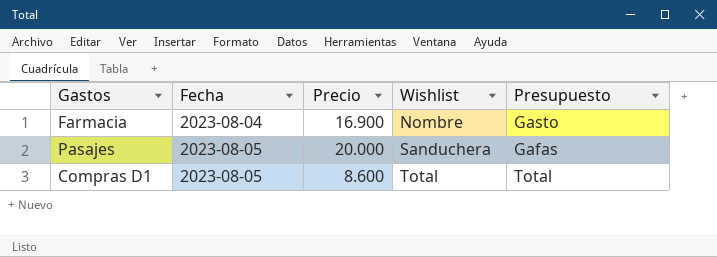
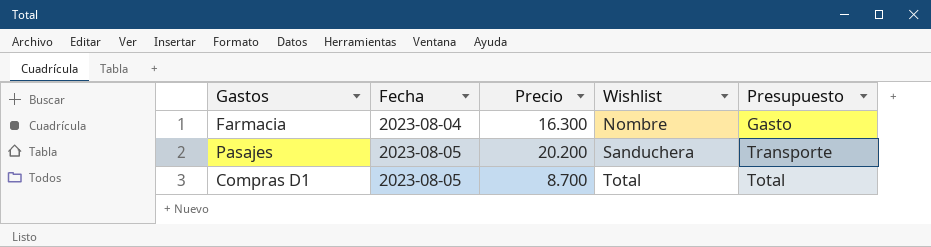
Farmacia | Precio: 16.900 -> 16.300
Pasajes | Precio: 20.000 -> 20.200
Pasajes | Presupuesto: Gafas -> Transporte
Compras D1 | Precio: 8.600 -> 8.700

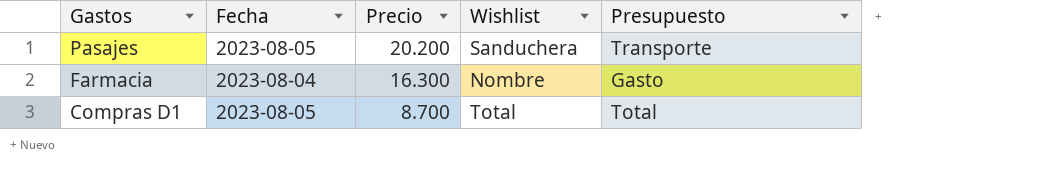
row order: Fecha ascending -> Gastos descending

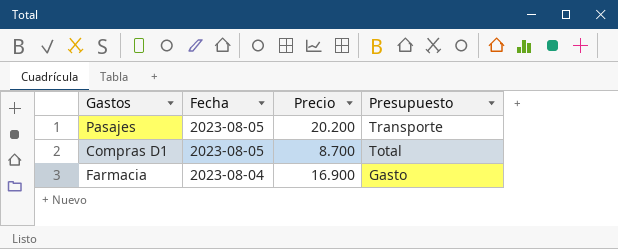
row order: Gastos descending -> Fecha descending
column Wishlist | position: 4 -> none
Farmacia | Precio: 16.300 -> 16.900

